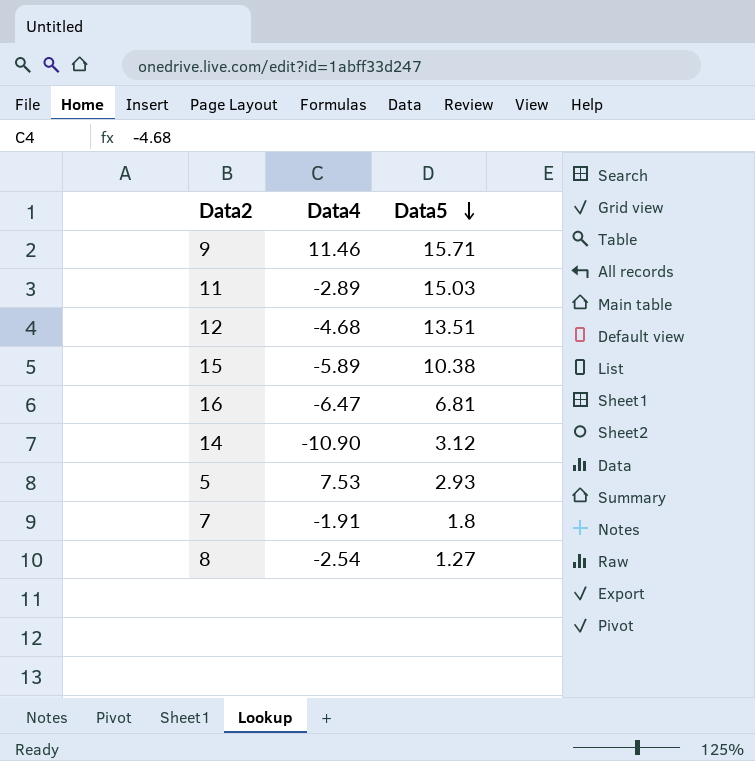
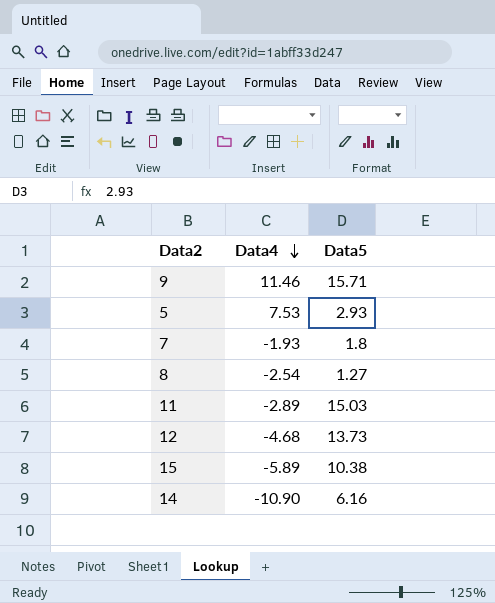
row order: Data5 descending -> Data4 descending
row 16: -6.47 | 6.81 -> none
7 | Data4: -1.91 -> -1.93
12 | Data5: 13.51 -> 13.73
14 | Data5: 3.12 -> 6.16

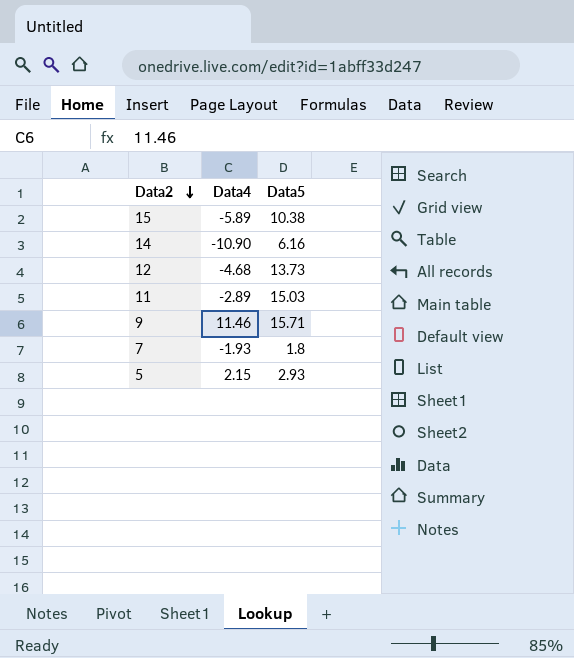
row order: Data4 descending -> Data2 descending
row 8: -2.54 | 1.27 -> none
5 | Data4: 7.53 -> 2.15

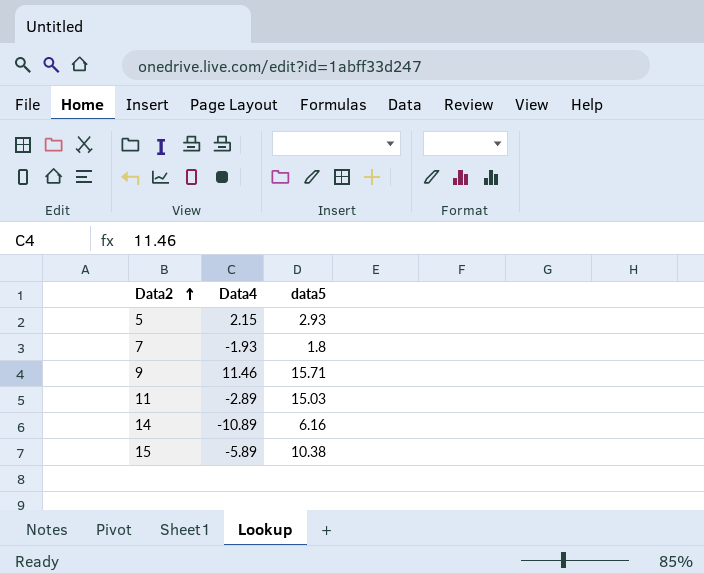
row order: Data2 descending -> Data2 ascending
column name: Data5 -> data5
row 12: -4.68 | 13.73 -> none
14 | Data4: -10.90 -> -10.89

